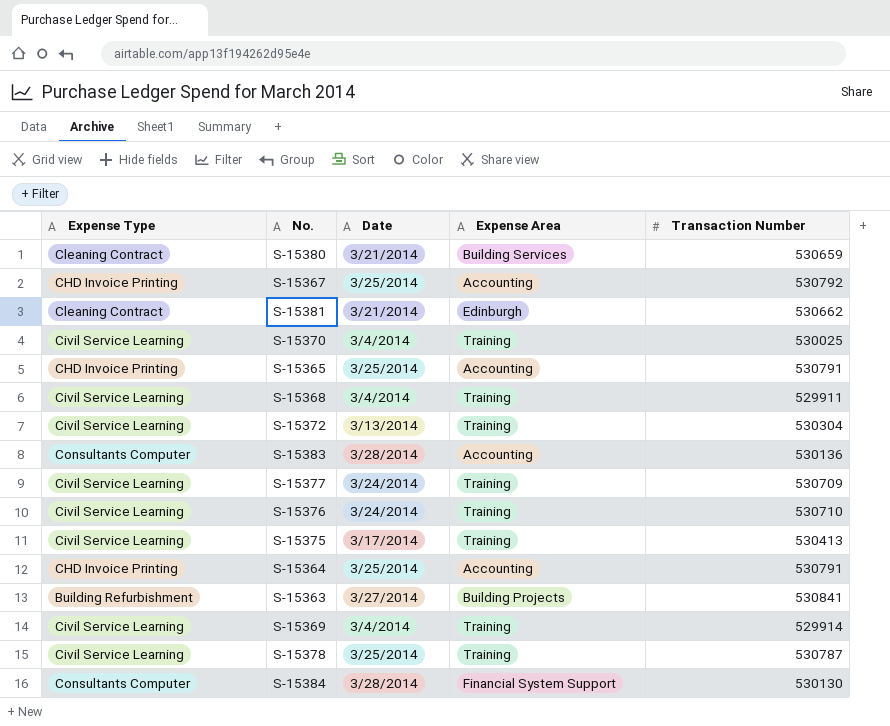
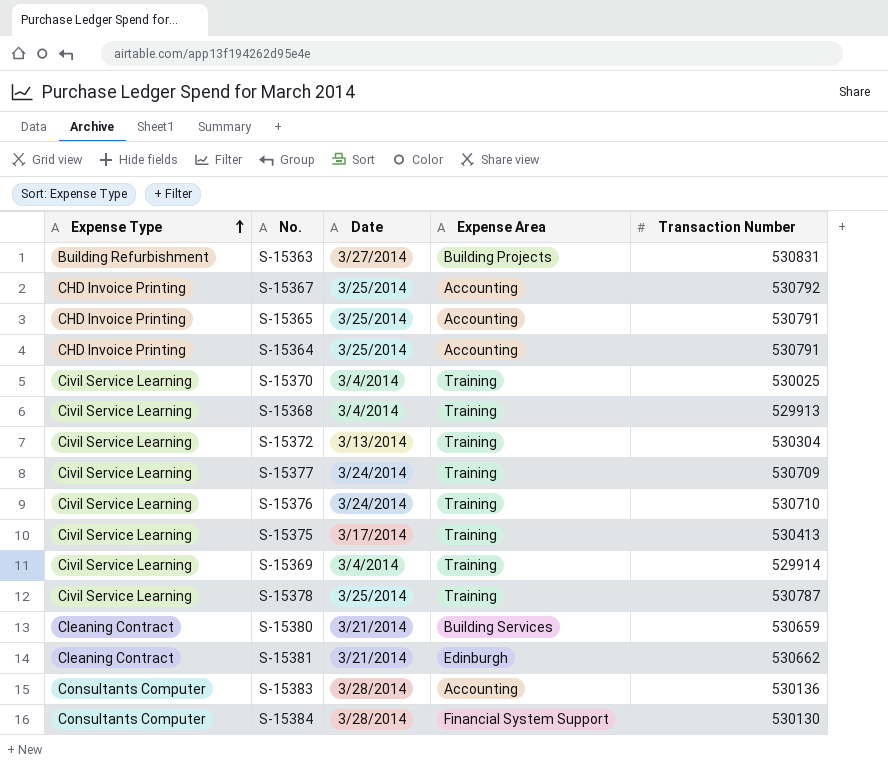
row order: none -> Expense Type ascending
S-15363 | Transaction Number: 530841 -> 530831
S-15368 | Transaction Number: 529911 -> 529913

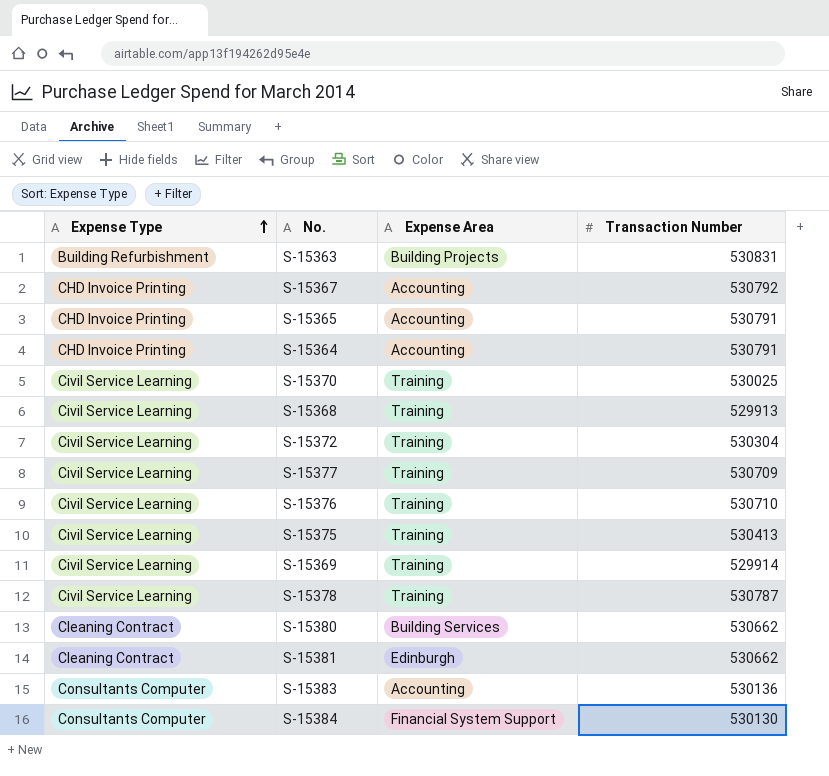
column Date | position: 3 -> none
S-15380 | Transaction Number: 530659 -> 530662

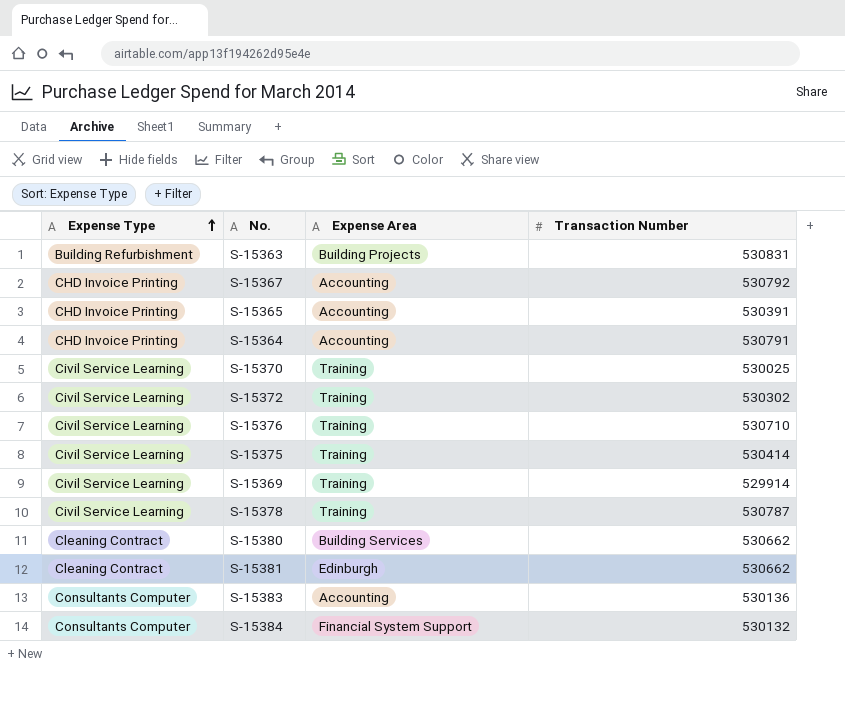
row S-15368: Civil Service Learning | Training | 529913 -> none
row S-15377: Civil Service Learning | Training | 530709 -> none
S-15365 | Transaction Number: 530791 -> 530391
S-15372 | Transaction Number: 530304 -> 530302
S-15375 | Transaction Number: 530413 -> 530414
S-15384 | Transaction Number: 530130 -> 530132

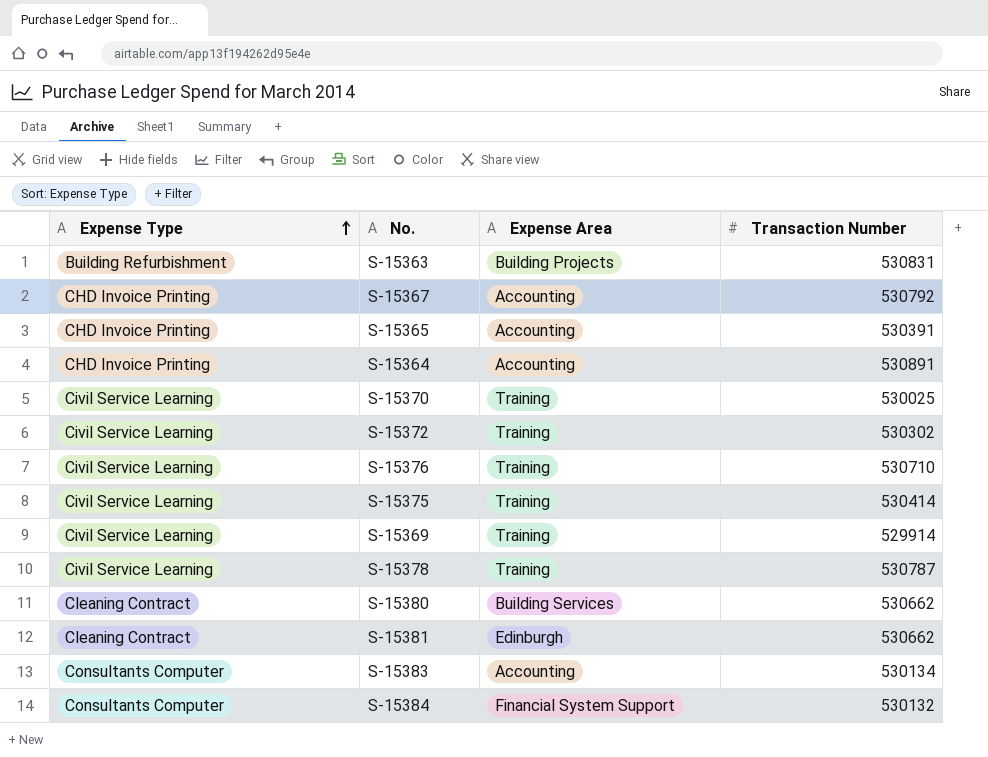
S-15364 | Transaction Number: 530791 -> 530891
S-15383 | Transaction Number: 530136 -> 530134

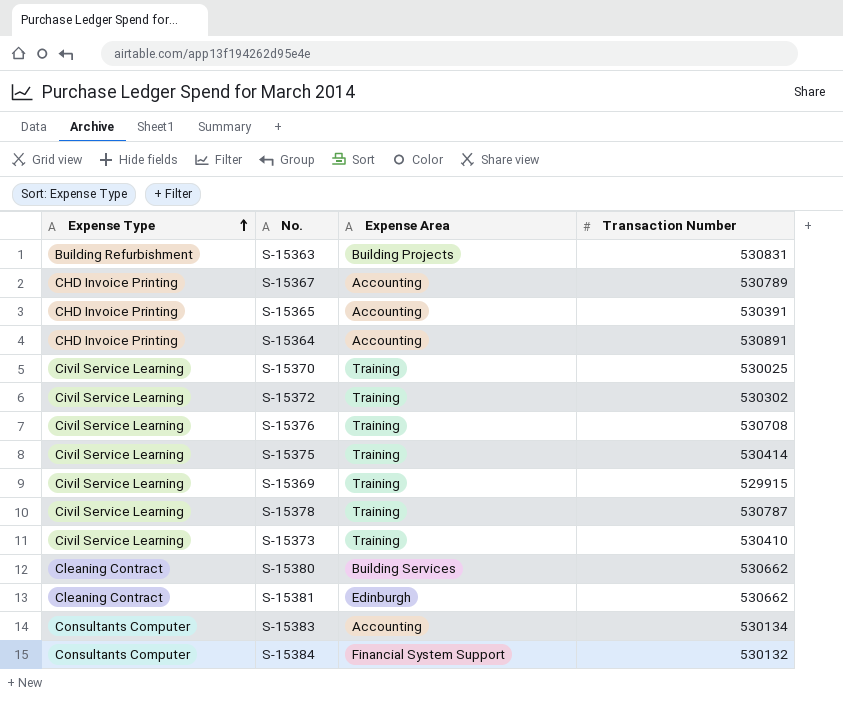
S-15367 | Transaction Number: 530792 -> 530789
S-15376 | Transaction Number: 530710 -> 530708
S-15369 | Transaction Number: 529914 -> 529915
row S-15373: none -> Civil Service Learning | Training | 530410

